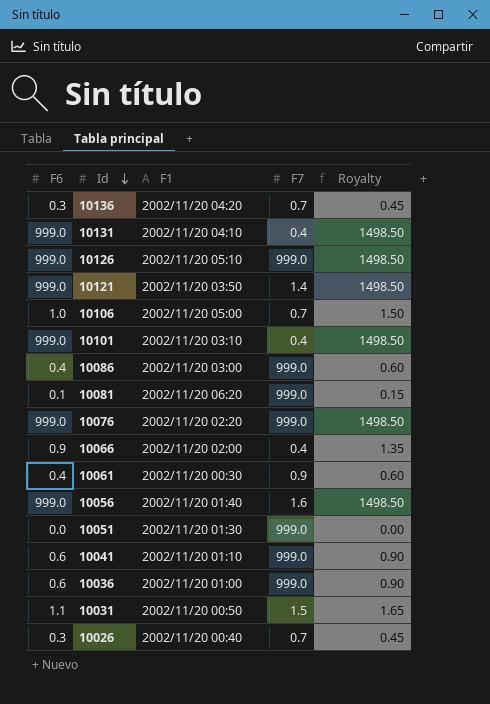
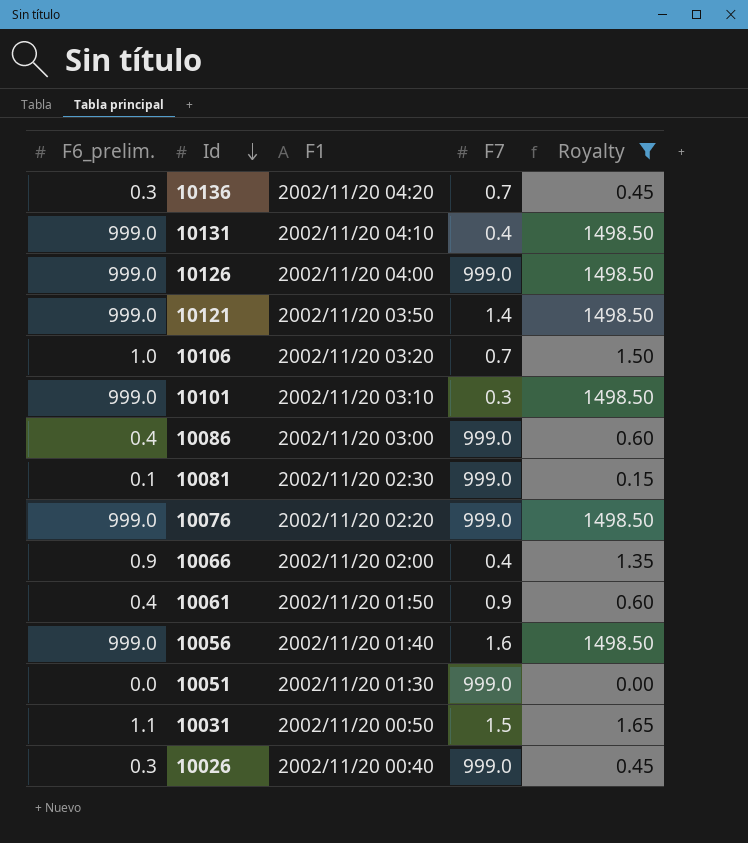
filter: none -> Royalty != 0.90
column name: F6 -> F6_prelim.
10126 | F1: 2002/11/20 05:10 -> 2002/11/20 04:00
10106 | F1: 2002/11/20 05:00 -> 2002/11/20 03:20
10101 | F7: 0.4 -> 0.3
10081 | F1: 2002/11/20 06:20 -> 2002/11/20 02:30
10061 | F1: 2002/11/20 00:30 -> 2002/11/20 01:50
10026 | F7: 0.7 -> 999.0

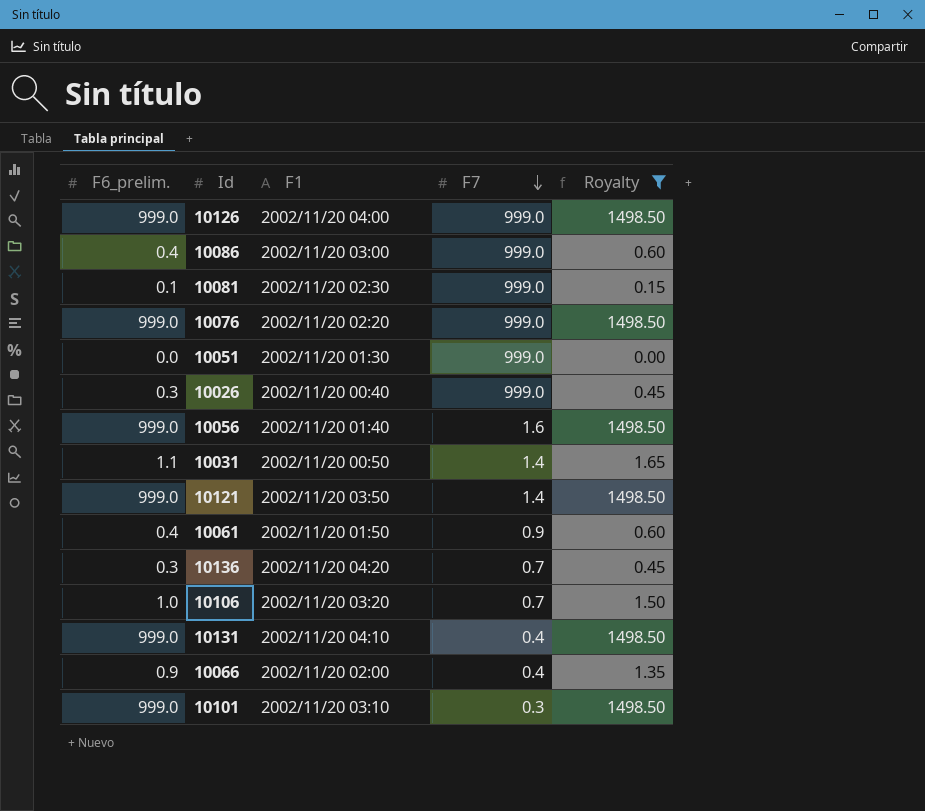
row order: Id descending -> F7 descending
10031 | F7: 1.5 -> 1.4

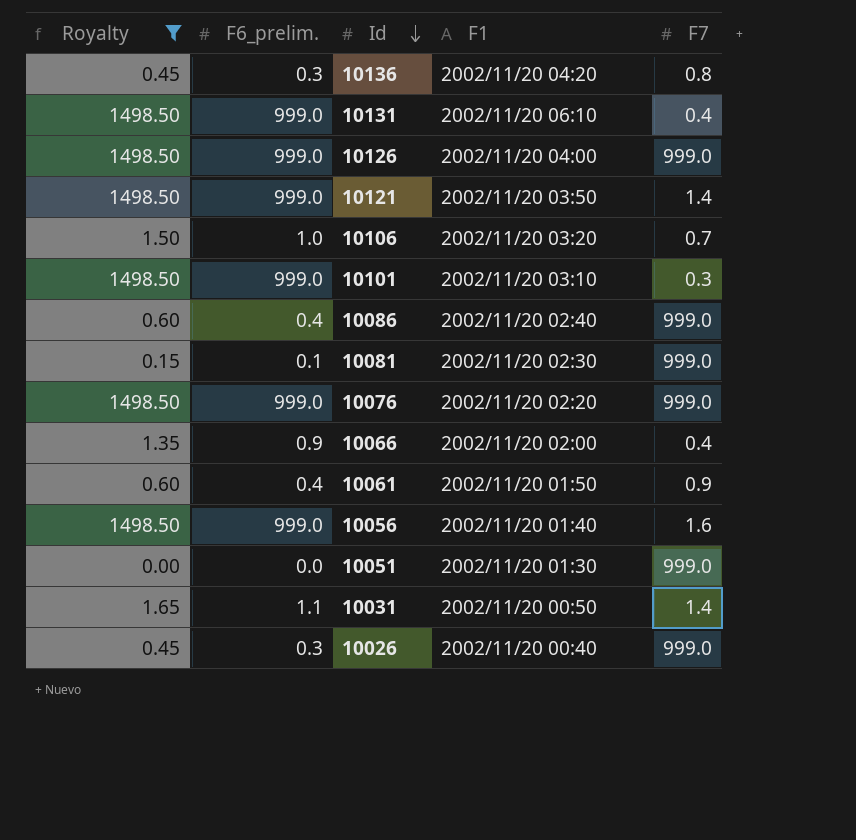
row order: F7 descending -> Id descending
column Royalty | position: 5 -> 1
10136 | F7: 0.7 -> 0.8
10131 | F1: 2002/11/20 04:10 -> 2002/11/20 06:10
10086 | F1: 2002/11/20 03:00 -> 2002/11/20 02:40

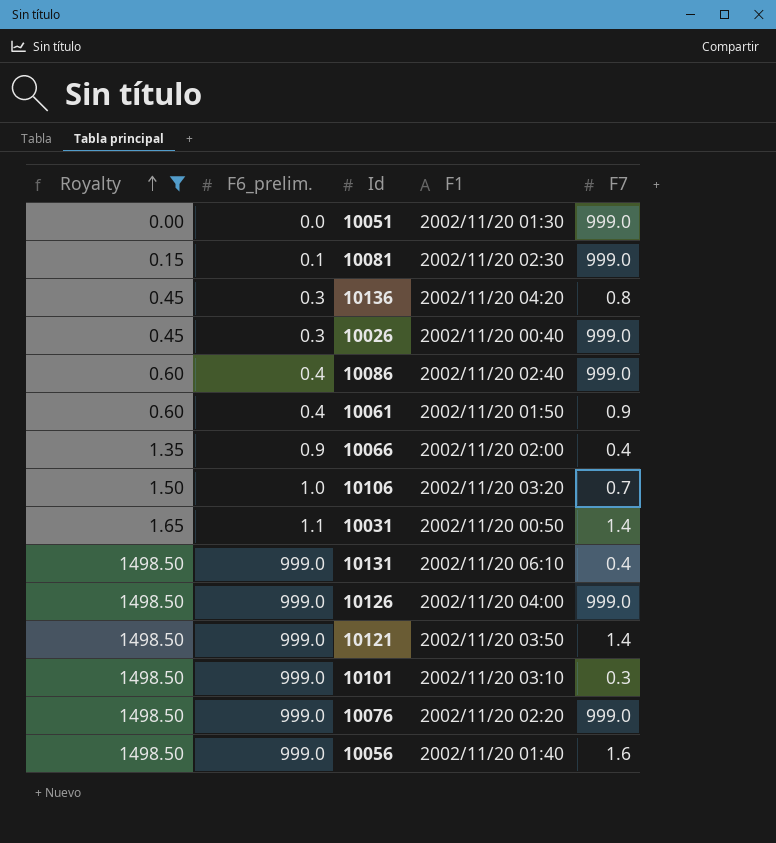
row order: Id descending -> Royalty ascending

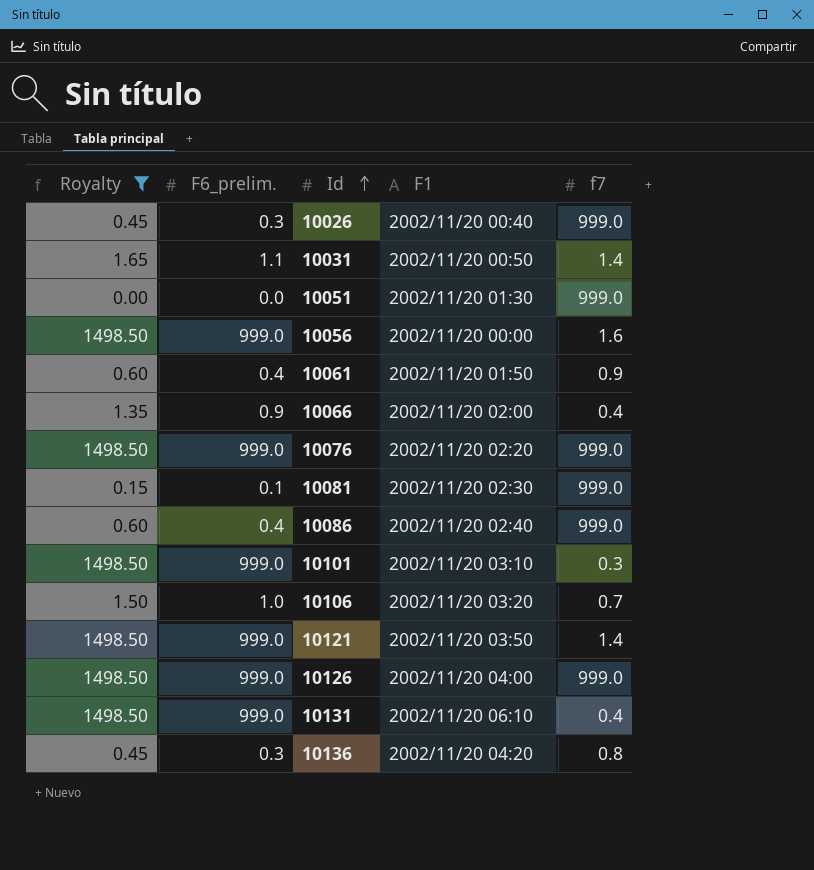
row order: Royalty ascending -> Id ascending
column name: F7 -> f7
10056 | F1: 2002/11/20 01:40 -> 2002/11/20 00:00

